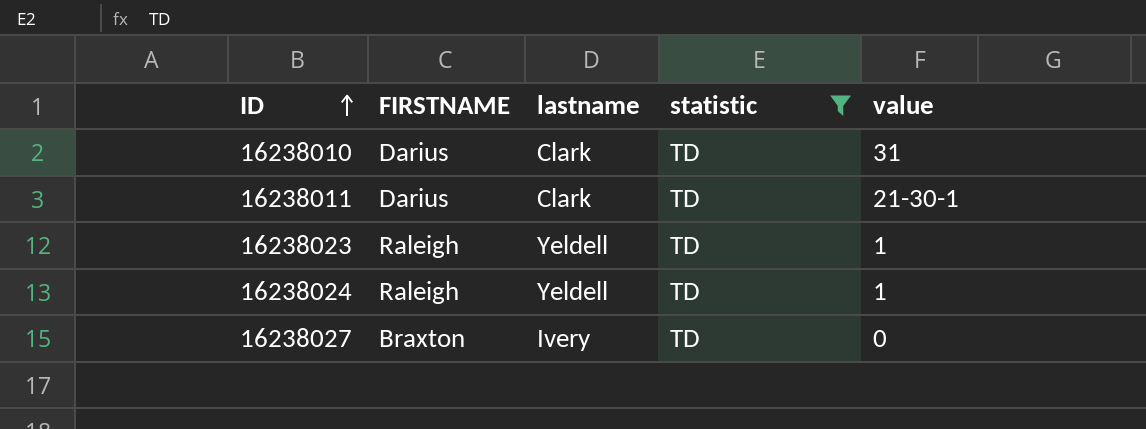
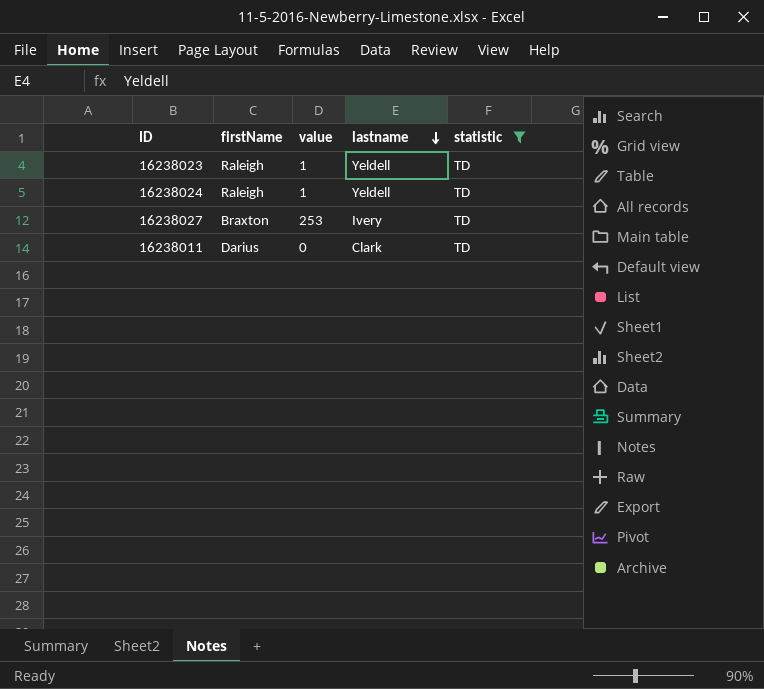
row order: ID ascending -> lastname descending
column name: FIRSTNAME -> firstName
column value | position: 5 -> 3
row 16238010: Darius | Clark | TD | 31 -> none
16238027 | value: 0 -> 253
16238011 | value: 21-30-1 -> 0

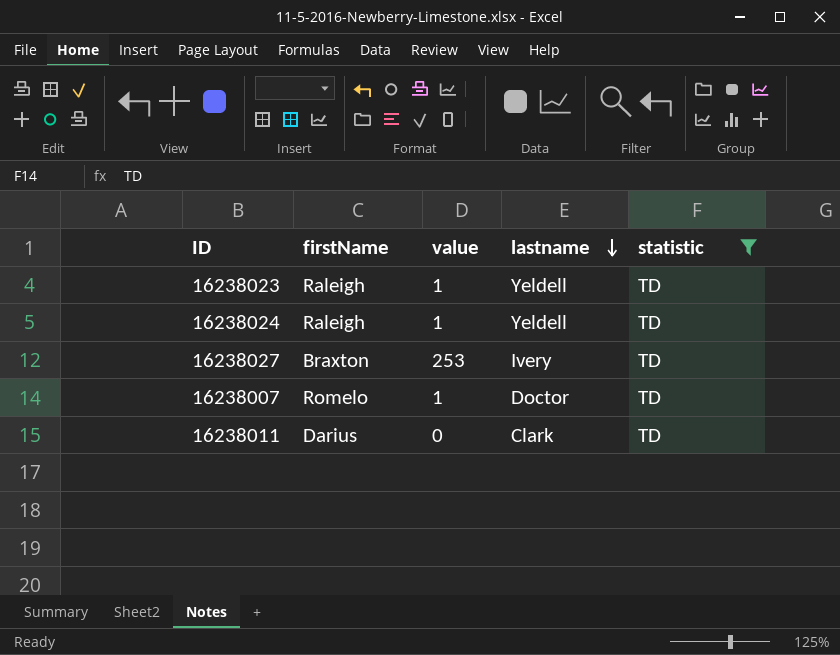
row 16238007: none -> Romelo | 1 | Doctor | TD

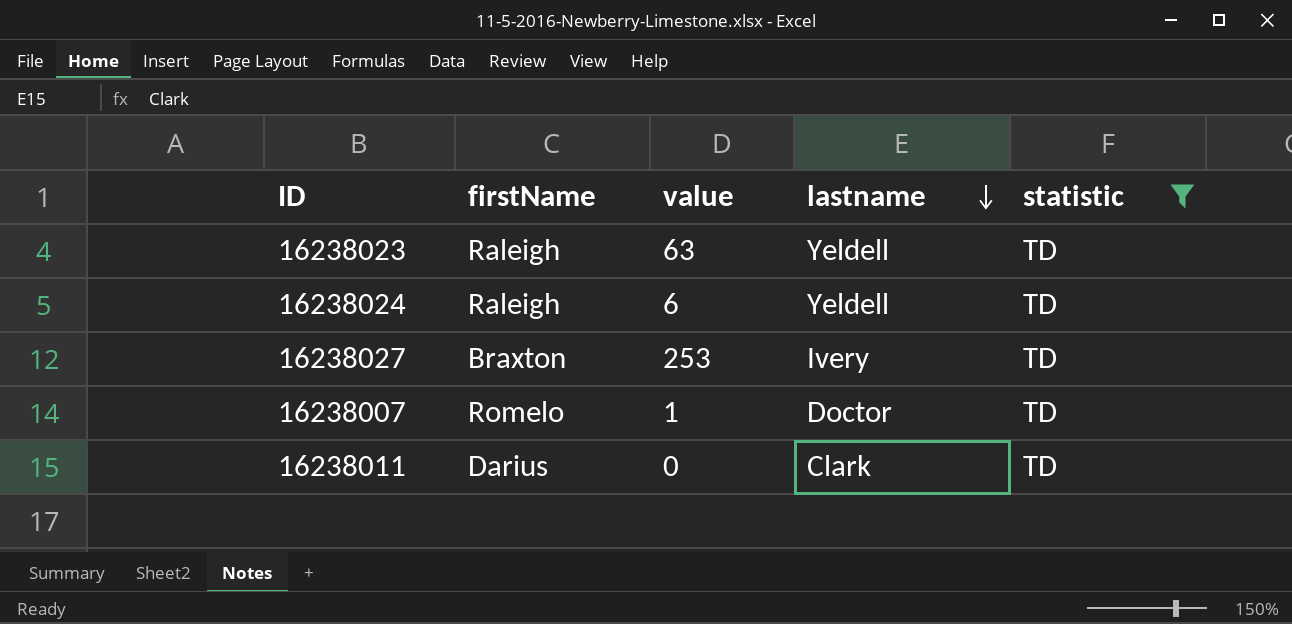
16238023 | value: 1 -> 63
16238024 | value: 1 -> 6

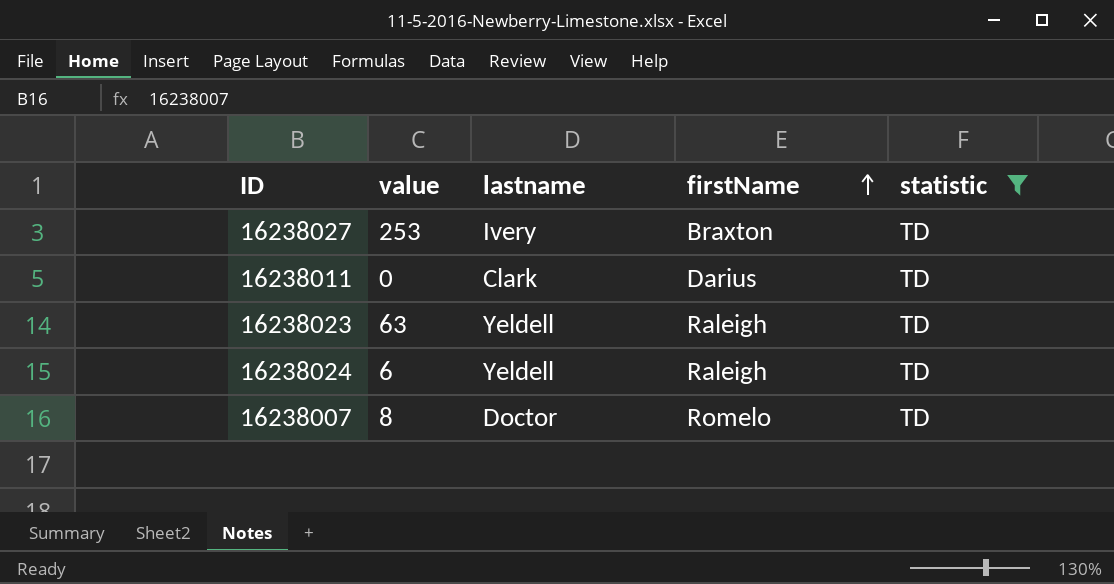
row order: lastname descending -> firstName ascending
column firstName | position: 2 -> 4
16238007 | value: 1 -> 8

